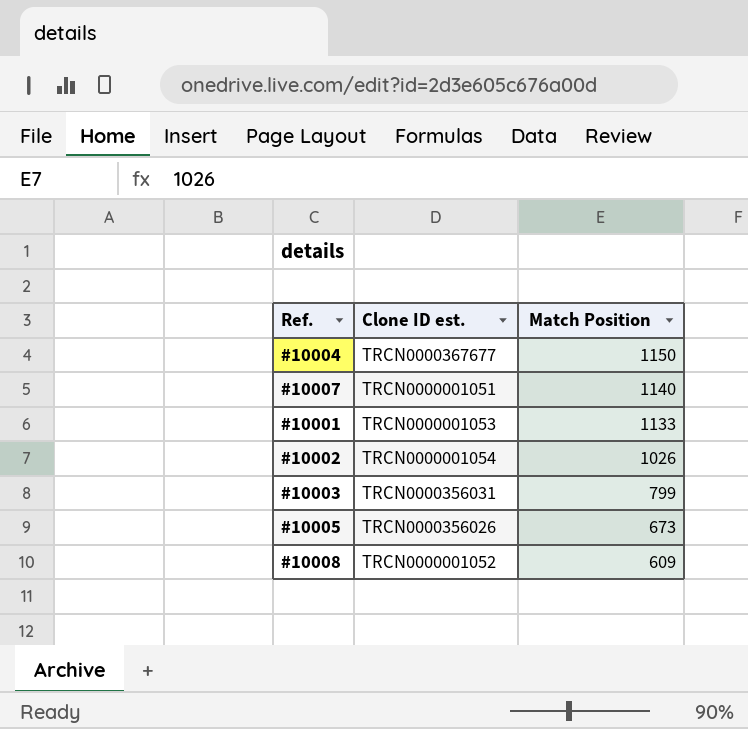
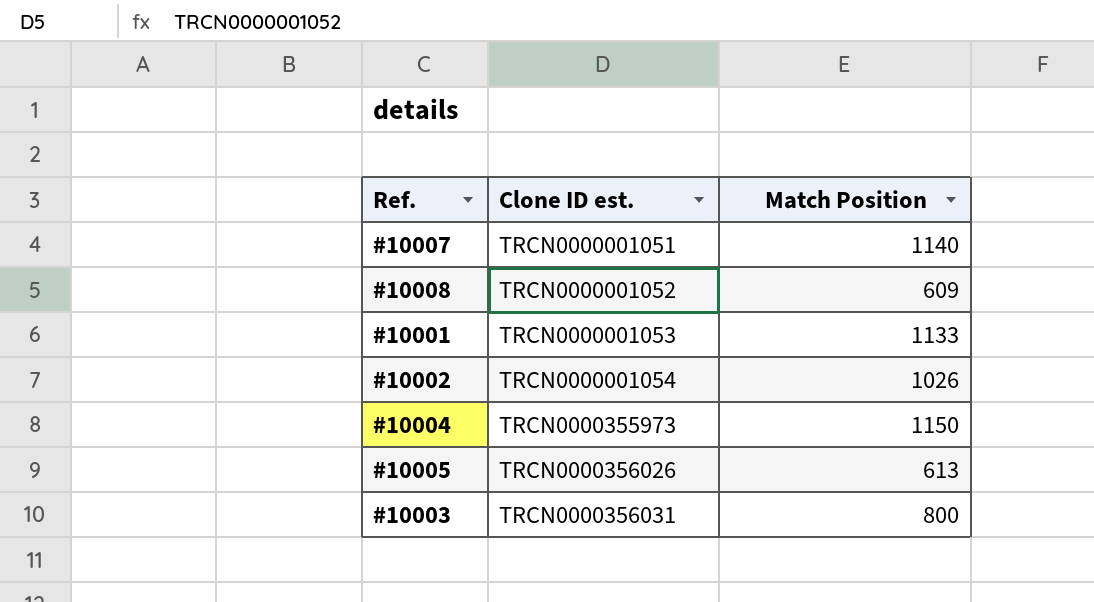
row order: Match Position descending -> Clone ID est. ascending
#10004 | Clone ID est.: TRCN0000367677 -> TRCN0000355973
#10005 | Match Position: 673 -> 613
#10003 | Match Position: 799 -> 800

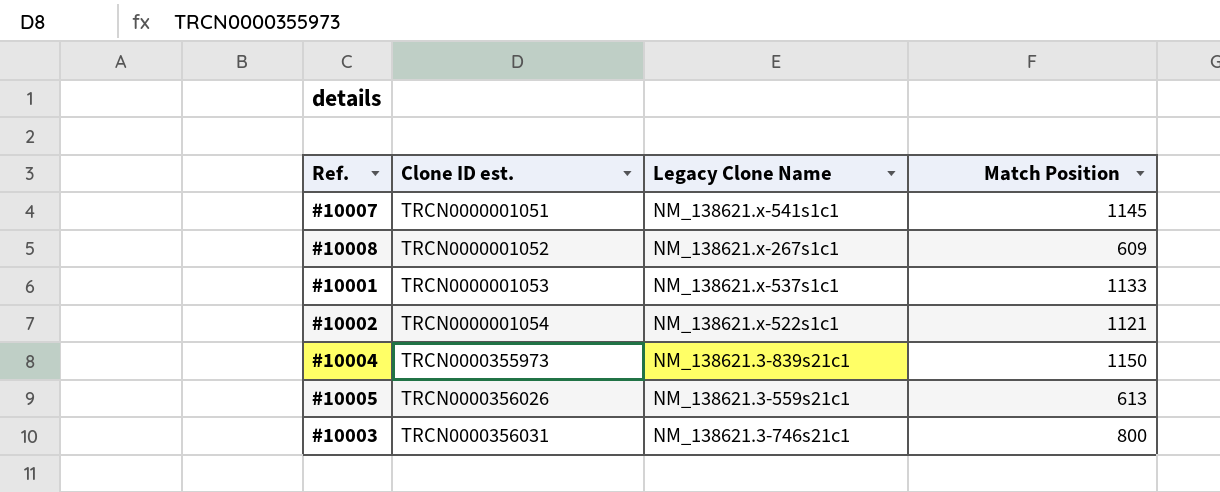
column Legacy Clone Name | position: none -> 3
#10007 | Match Position: 1140 -> 1145
#10002 | Match Position: 1026 -> 1121

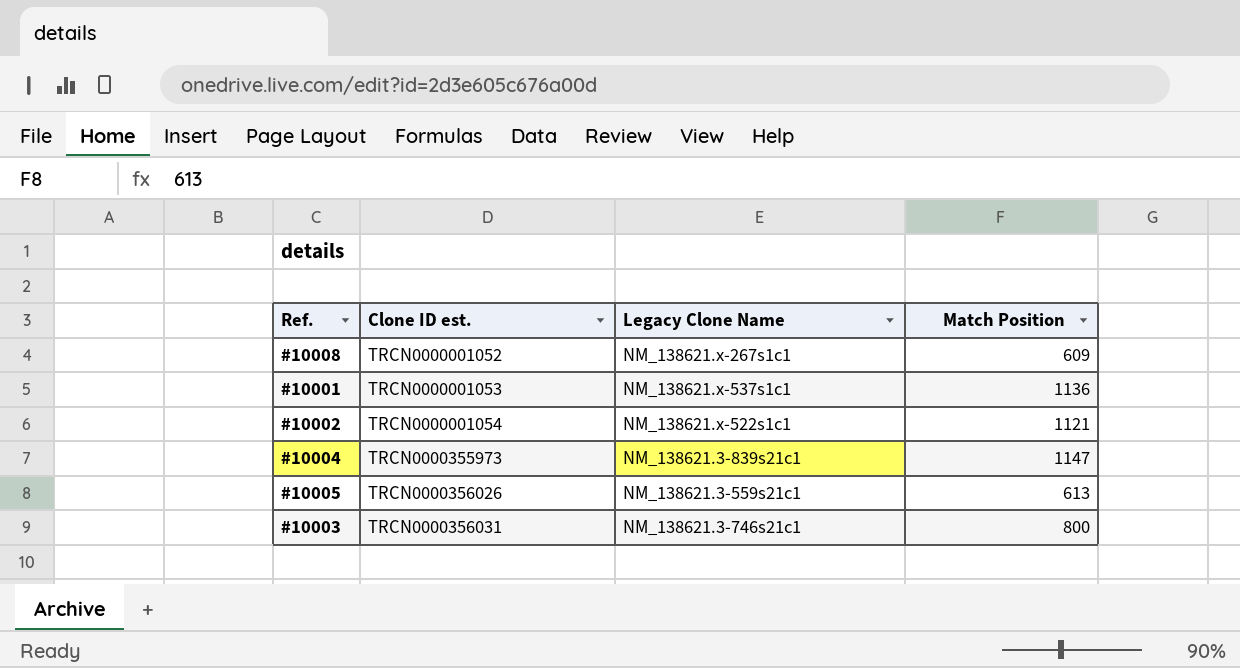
row #10007: TRCN0000001051 | NM_138621.x-541s1c1 | 1145 -> none
#10001 | Match Position: 1133 -> 1136
#10004 | Match Position: 1150 -> 1147

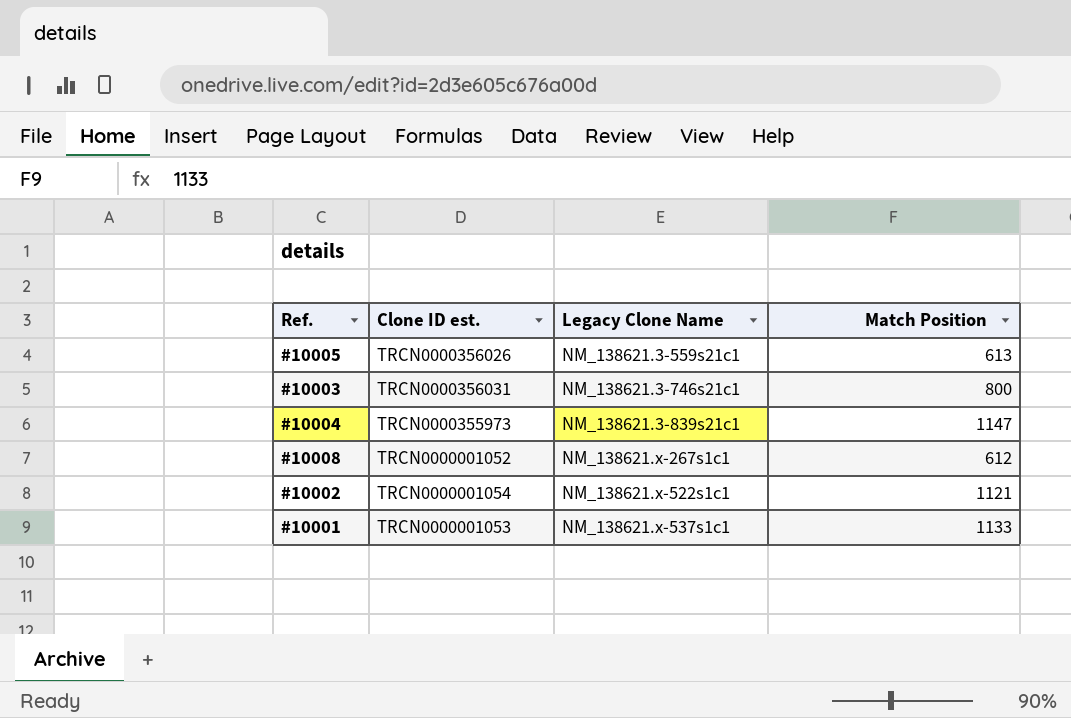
row order: Clone ID est. ascending -> Legacy Clone Name ascending
#10008 | Match Position: 609 -> 612
#10001 | Match Position: 1136 -> 1133

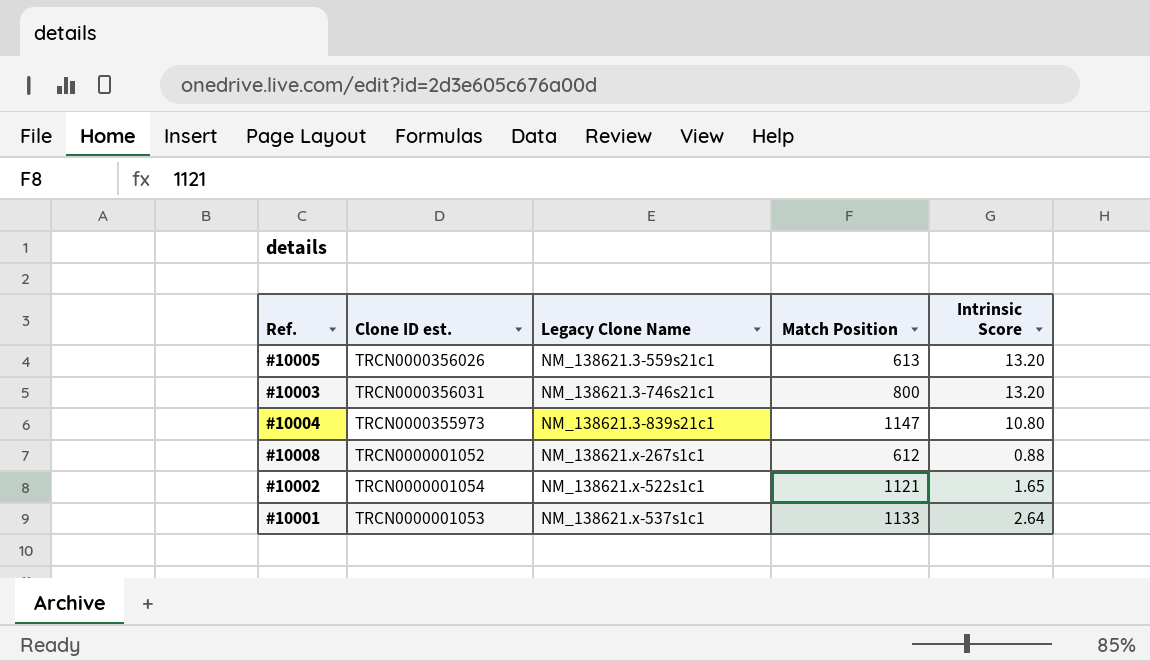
column Intrinsic Score | position: none -> 5

